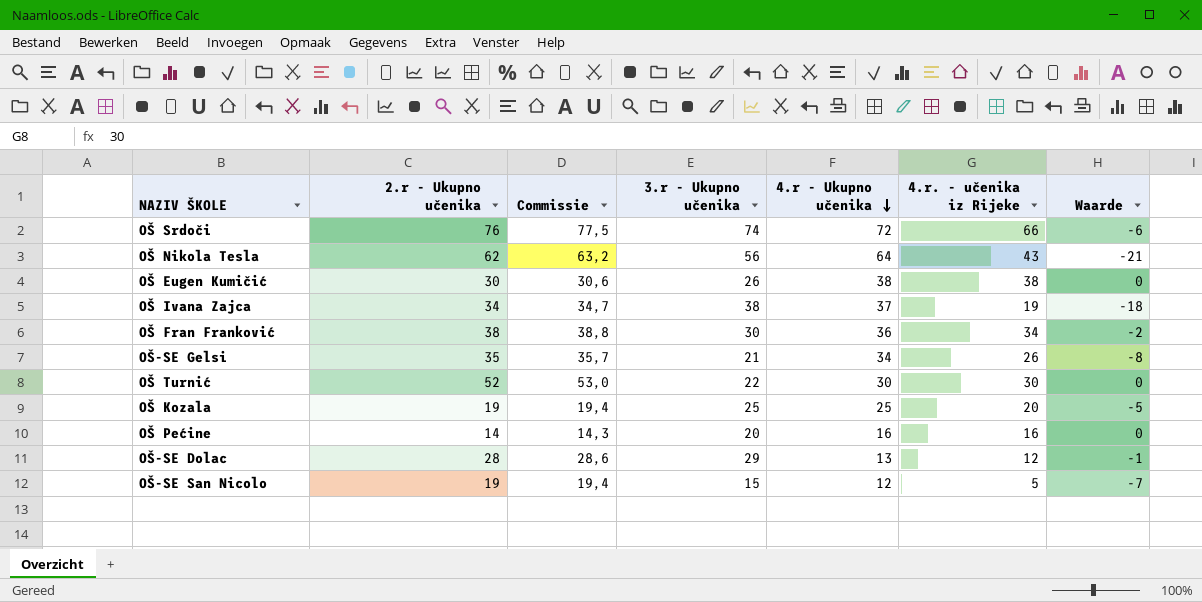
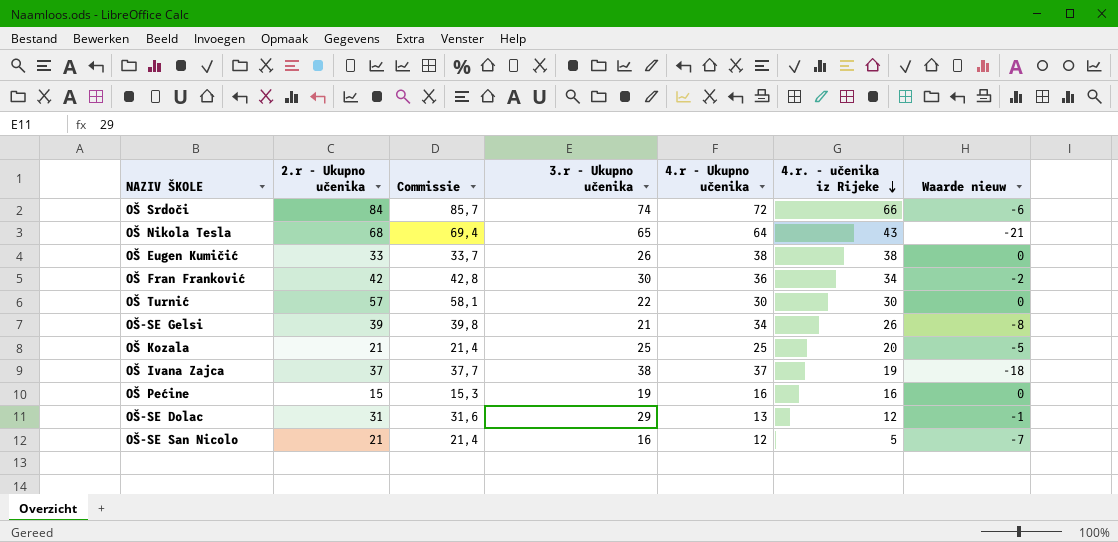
row order: 4.r - Ukupno učenika descending -> 4.r. - učenika iz Rijeke descending
column name: Waarde -> Waarde nieuw
OŠ Srdoči | 2.r - Ukupno učenika: 76 -> 84
OŠ Srdoči | Commissie: 77,5 -> 85,7
OŠ Nikola Tesla | 2.r - Ukupno učenika: 62 -> 68
OŠ Nikola Tesla | Commissie: 63,2 -> 69,4
OŠ Nikola Tesla | 3.r - Ukupno učenika: 56 -> 65
OŠ Eugen Kumičić | 2.r - Ukupno učenika: 30 -> 33
OŠ Eugen Kumičić | Commissie: 30,6 -> 33,7
OŠ Fran Franković | 2.r - Ukupno učenika: 38 -> 42
OŠ Fran Franković | Commissie: 38,8 -> 42,8
OŠ Turnić | 2.r - Ukupno učenika: 52 -> 57
OŠ Turnić | Commissie: 53,0 -> 58,1
OŠ-SE Gelsi | 2.r - Ukupno učenika: 35 -> 39
OŠ-SE Gelsi | Commissie: 35,7 -> 39,8
OŠ Kozala | 2.r - Ukupno učenika: 19 -> 21
OŠ Kozala | Commissie: 19,4 -> 21,4
OŠ Ivana Zajca | 2.r - Ukupno učenika: 34 -> 37
OŠ Ivana Zajca | Commissie: 34,7 -> 37,7
OŠ Pećine | 2.r - Ukupno učenika: 14 -> 15
OŠ Pećine | Commissie: 14,3 -> 15,3
OŠ Pećine | 3.r - Ukupno učenika: 20 -> 19
OŠ-SE Dolac | 2.r - Ukupno učenika: 28 -> 31
OŠ-SE Dolac | Commissie: 28,6 -> 31,6
OŠ-SE San Nicolo | 2.r - Ukupno učenika: 19 -> 21
OŠ-SE San Nicolo | Commissie: 19,4 -> 21,4
OŠ-SE San Nicolo | 3.r - Ukupno učenika: 15 -> 16

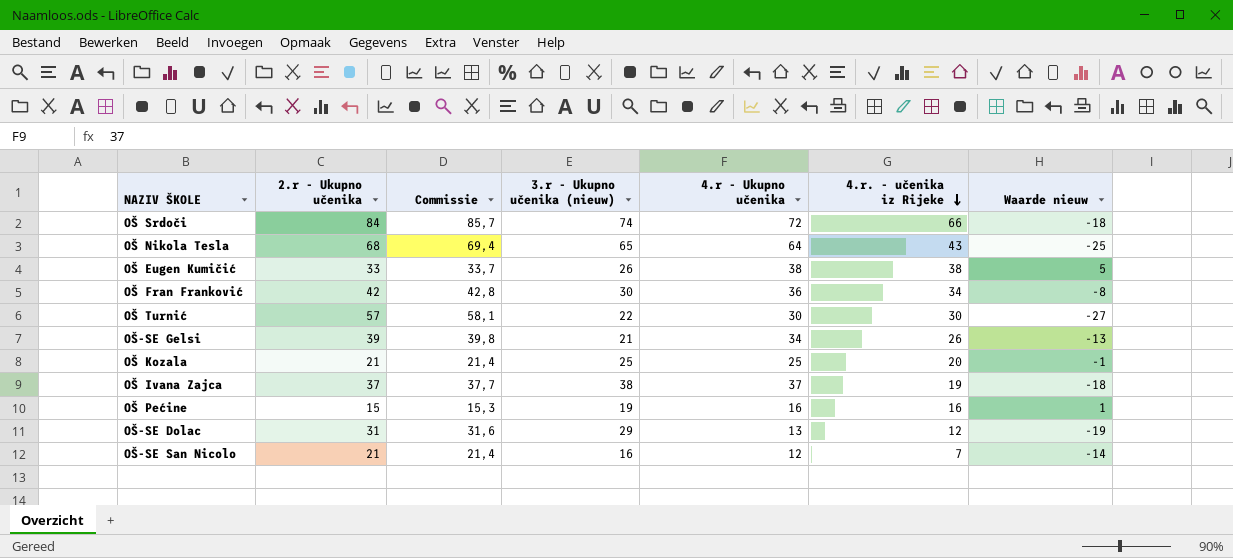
column name: 3.r - Ukupno učenika -> 3.r - Ukupno učenika (nieuw)
column Waarde nieuw | formula: [4.r. - učenika iz Rijeke] - [4.r - Ukupno učenika] -> [4.r. - učenika iz Rijeke] - [2.r - Ukupno učenika]
OŠ-SE San Nicolo | 4.r. - učenika iz Rijeke: 5 -> 7

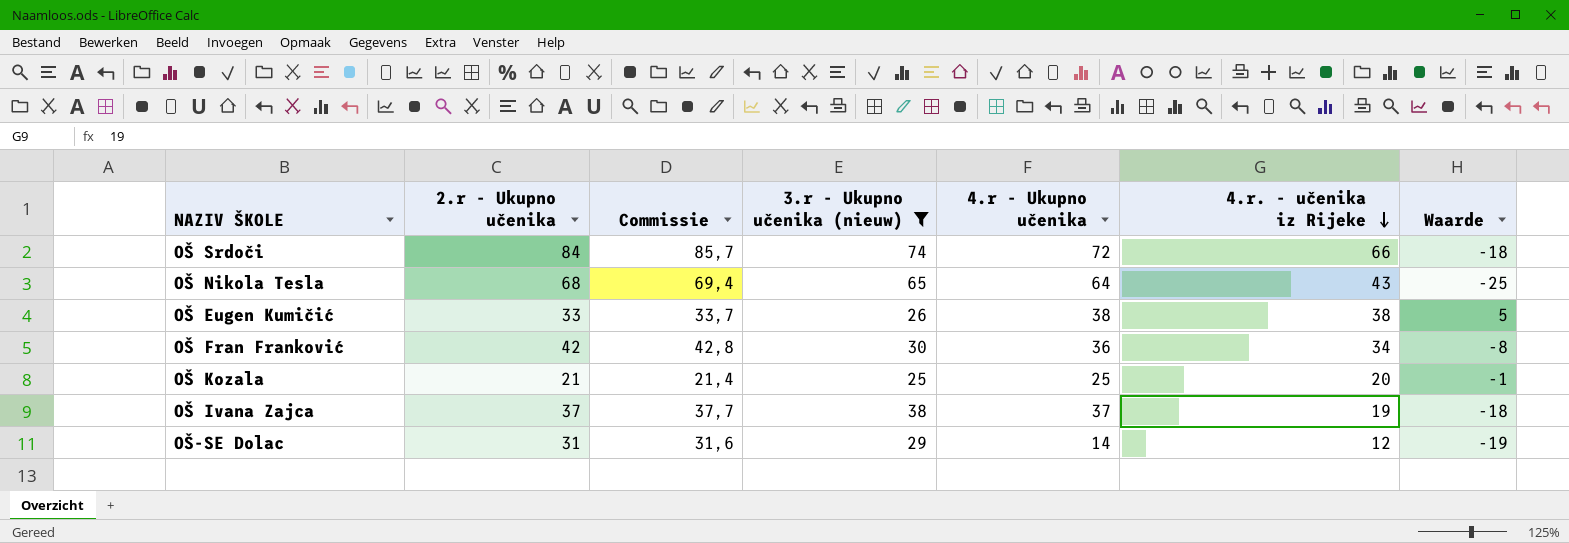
filter: none -> 3.r - Ukupno učenika (nieuw) >= 25
column name: Waarde nieuw -> Waarde
OŠ-SE Dolac | 4.r - Ukupno učenika: 13 -> 14

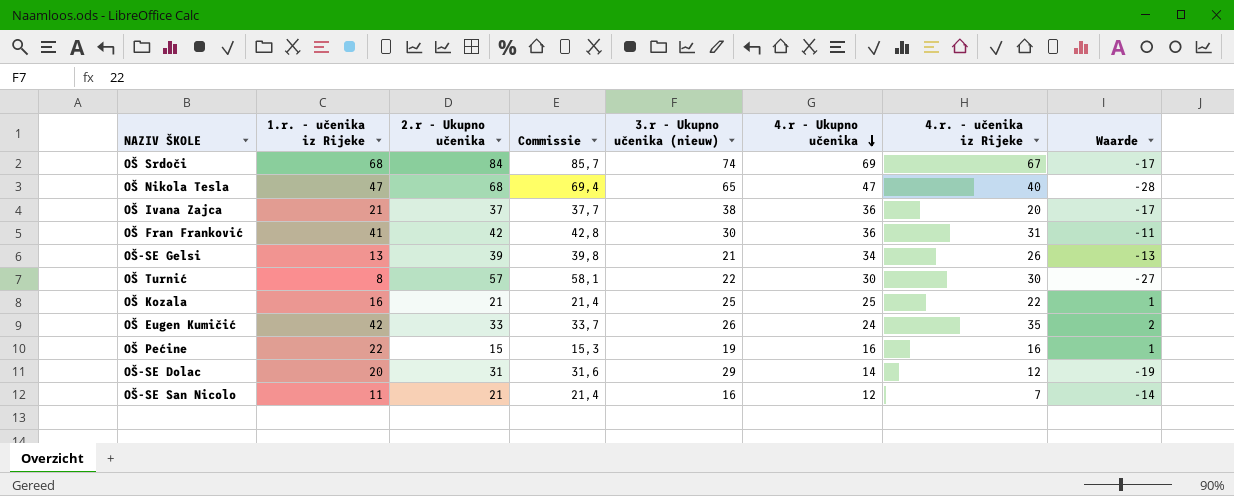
filter: 3.r - Ukupno učenika (nieuw) >= 25 -> none
row order: 4.r. - učenika iz Rijeke descending -> 4.r - Ukupno učenika descending
column 1.r. - učenika iz Rijeke | position: none -> 2
OŠ Srdoči | 4.r - Ukupno učenika: 72 -> 69
OŠ Srdoči | 4.r. - učenika iz Rijeke: 66 -> 67
OŠ Srdoči | Waarde: -18 -> -17
OŠ Nikola Tesla | 4.r - Ukupno učenika: 64 -> 47
OŠ Nikola Tesla | 4.r. - učenika iz Rijeke: 43 -> 40
OŠ Nikola Tesla | Waarde: -25 -> -28
OŠ Ivana Zajca | 4.r - Ukupno učenika: 37 -> 36
OŠ Ivana Zajca | 4.r. - učenika iz Rijeke: 19 -> 20
OŠ Ivana Zajca | Waarde: -18 -> -17
OŠ Fran Franković | 4.r. - učenika iz Rijeke: 34 -> 31
OŠ Fran Franković | Waarde: -8 -> -11
OŠ Kozala | 4.r. - učenika iz Rijeke: 20 -> 22
OŠ Kozala | Waarde: -1 -> 1
OŠ Eugen Kumičić | 4.r - Ukupno učenika: 38 -> 24
OŠ Eugen Kumičić | 4.r. - učenika iz Rijeke: 38 -> 35
OŠ Eugen Kumičić | Waarde: 5 -> 2

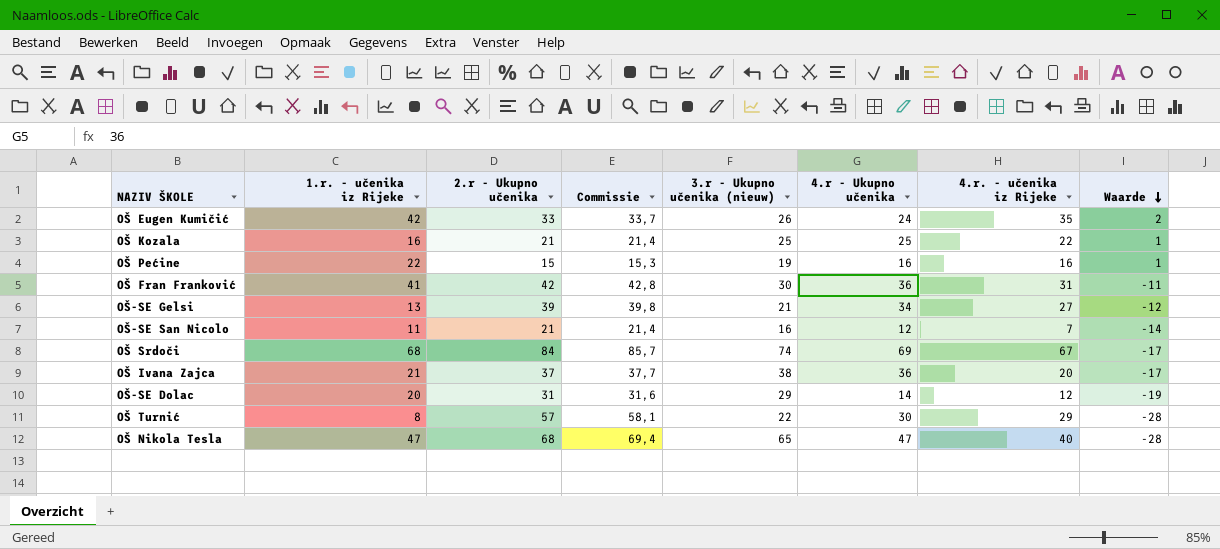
row order: 4.r - Ukupno učenika descending -> Waarde descending
OŠ-SE Gelsi | 4.r. - učenika iz Rijeke: 26 -> 27
OŠ-SE Gelsi | Waarde: -13 -> -12
OŠ Turnić | 4.r. - učenika iz Rijeke: 30 -> 29
OŠ Turnić | Waarde: -27 -> -28

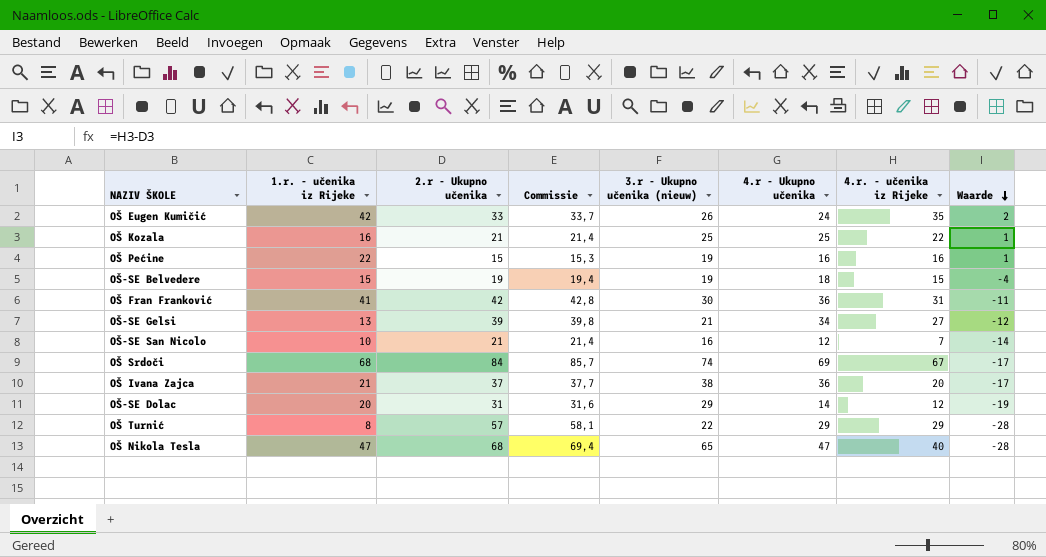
row OŠ-SE Belvedere: none -> 15 | 19 | 19,4 | 19 | 18 | 15 | -4
OŠ-SE San Nicolo | 1.r. - učenika iz Rijeke: 11 -> 10
OŠ Turnić | 4.r - Ukupno učenika: 30 -> 29

